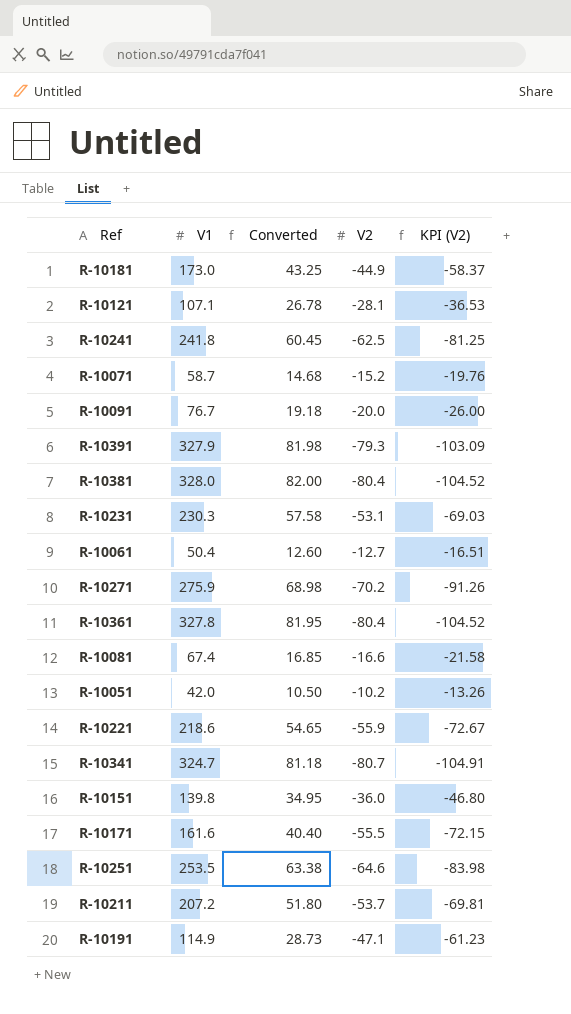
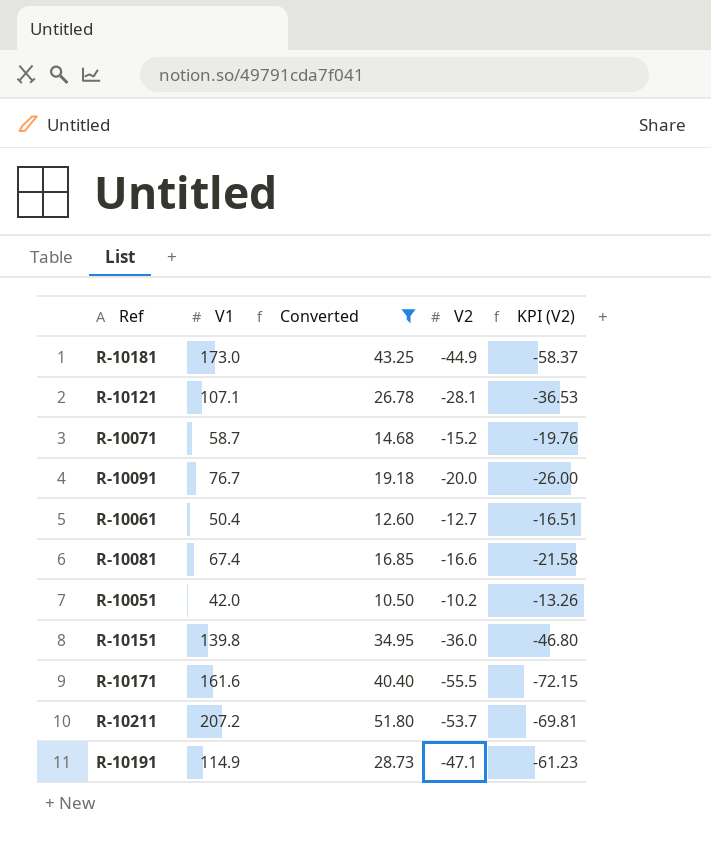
filter: none -> Converted <= 51.80

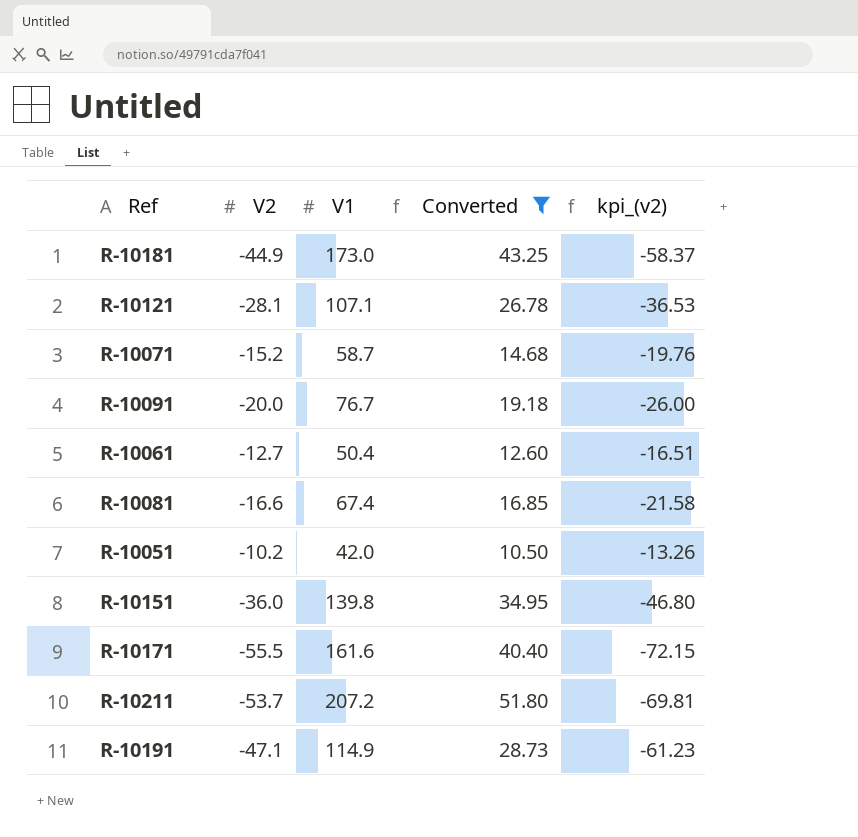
column V2 | position: 4 -> 2
column name: KPI (V2) -> kpi_(v2)

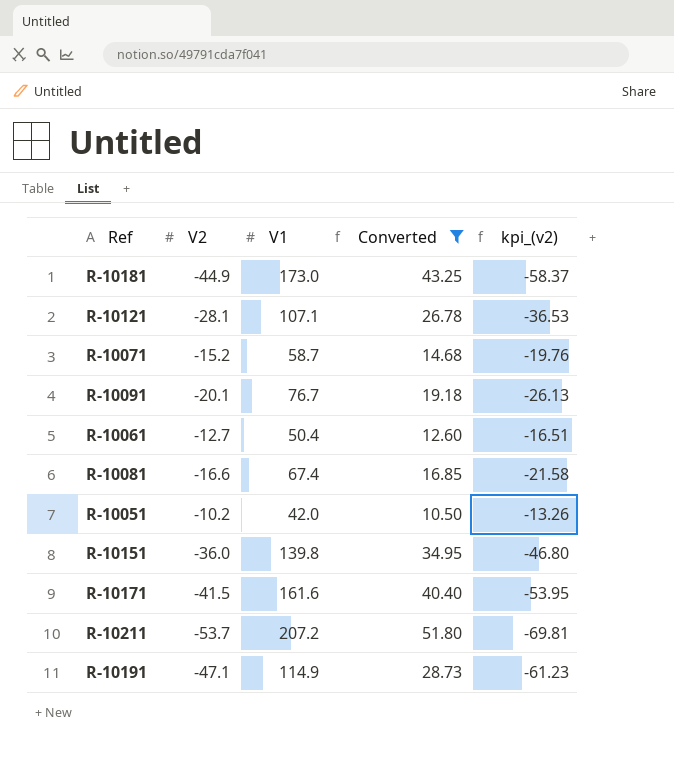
R-10091 | V2: -20.0 -> -20.1
R-10091 | kpi_(v2): -26.00 -> -26.13
R-10171 | V2: -55.5 -> -41.5
R-10171 | kpi_(v2): -72.15 -> -53.95

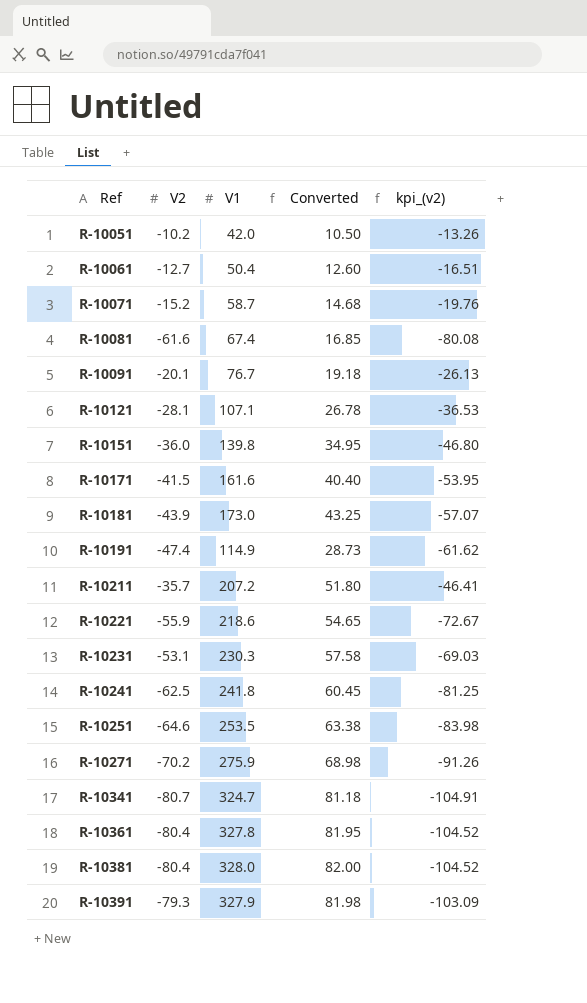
filter: Converted <= 51.80 -> none
row order: none -> Ref ascending
R-10081 | V2: -16.6 -> -61.6
R-10081 | kpi_(v2): -21.58 -> -80.08
R-10181 | V2: -44.9 -> -43.9
R-10181 | kpi_(v2): -58.37 -> -57.07
R-10191 | V2: -47.1 -> -47.4
R-10191 | kpi_(v2): -61.23 -> -61.62
R-10211 | V2: -53.7 -> -35.7
R-10211 | kpi_(v2): -69.81 -> -46.41

